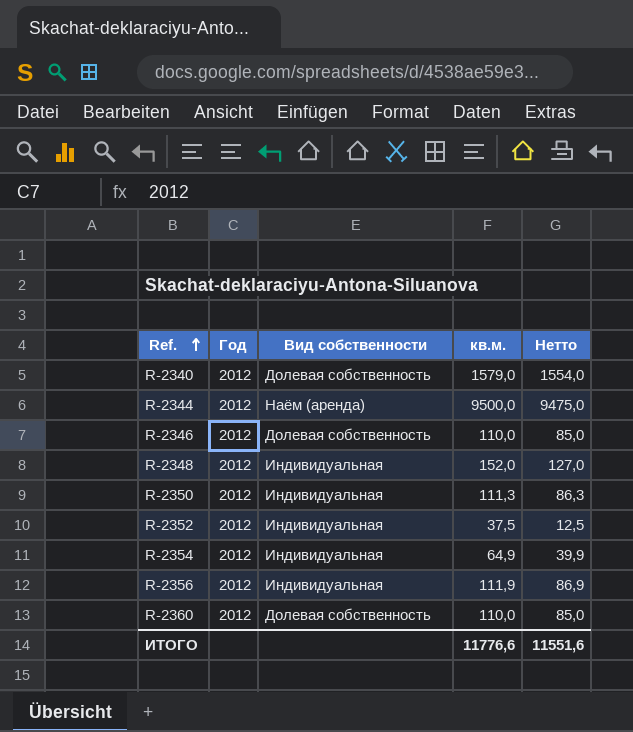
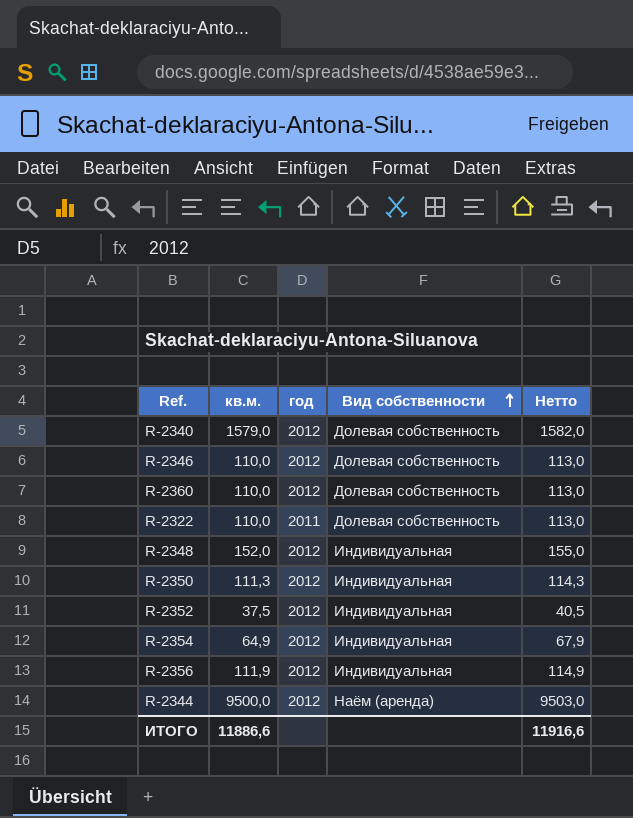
row order: Ref. ascending -> Вид собственности ascending
column кв.м. | position: 4 -> 2
column name: Год -> год
column Нетто | formula: [кв.м.] - 25 -> [кв.м.] + 3
row R-2322: none -> 110,0 | 2011 | Долевая собственность | 113,0
ИТОГО | кв.м.: 11776,6 -> 11886,6
ИТОГО | Нетто: 11551,6 -> 11916,6

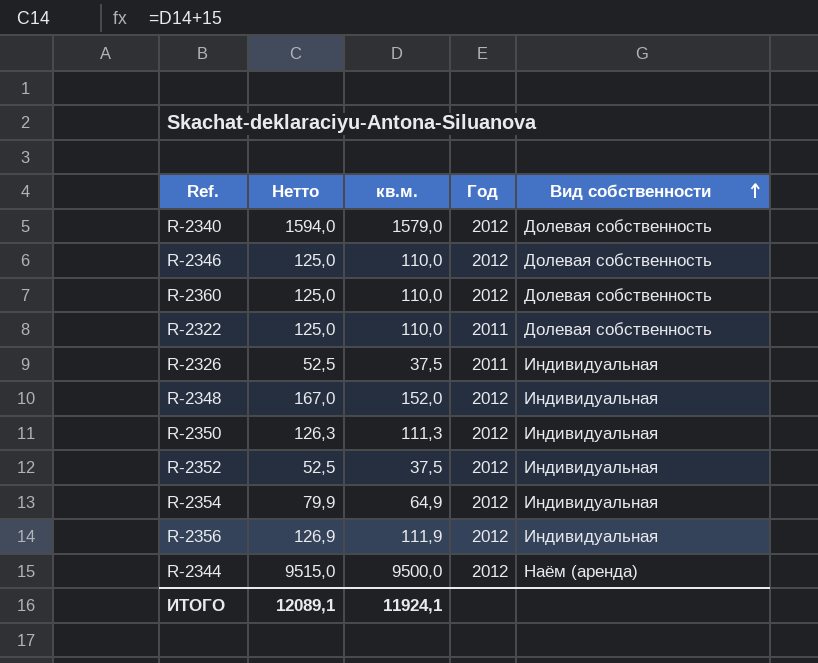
column Нетто | formula: [кв.м.] + 3 -> [кв.м.] + 15
column Нетто | position: 5 -> 2
column name: год -> Год
row R-2326: none -> 52,5 | 37,5 | 2011 | Индивидуальная
ИТОГО | Нетто: 11916,6 -> 12089,1
ИТОГО | кв.м.: 11886,6 -> 11924,1

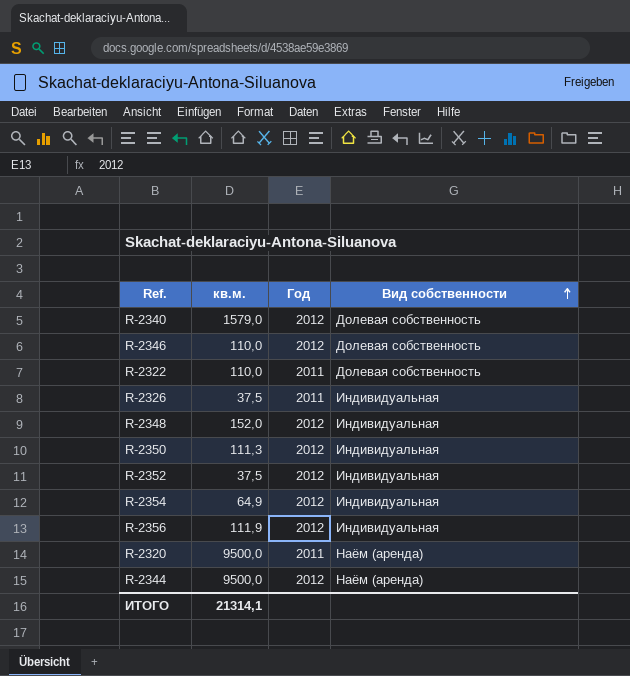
column Нетто | formula: [кв.м.] + 15 -> none
row R-2360: 125,0 | 110,0 | 2012 | Долевая собственность -> none
row R-2320: none -> 9500,0 | 2011 | Наём (аренда)
ИТОГО | кв.м.: 11924,1 -> 21314,1

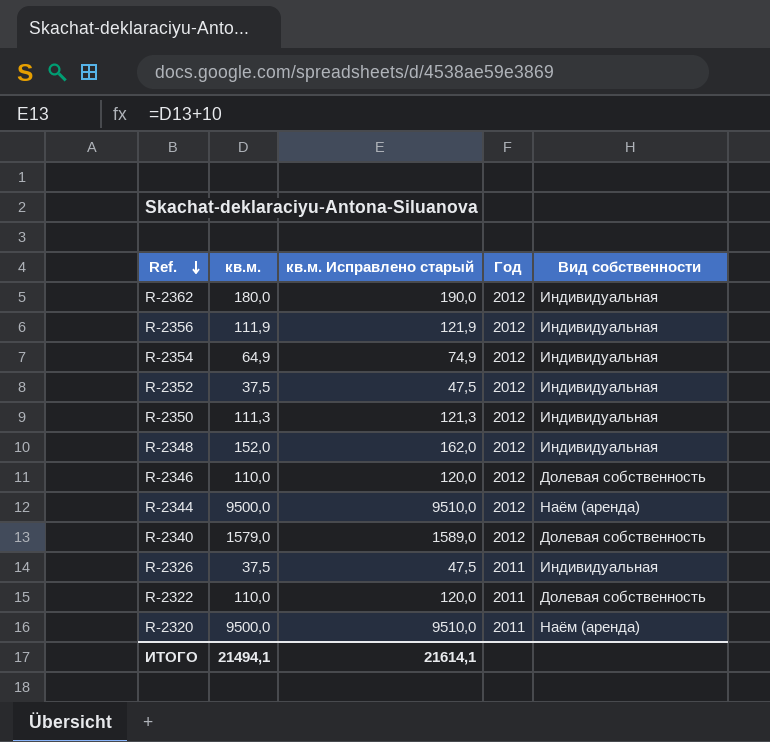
row order: Вид собственности ascending -> Ref. descending
column кв.м. Исправлено старый | formula: none -> [кв.м.] + 10
row R-2362: none -> 180,0 | 190,0 | 2012 | Индивидуальная
ИТОГО | кв.м.: 21314,1 -> 21494,1

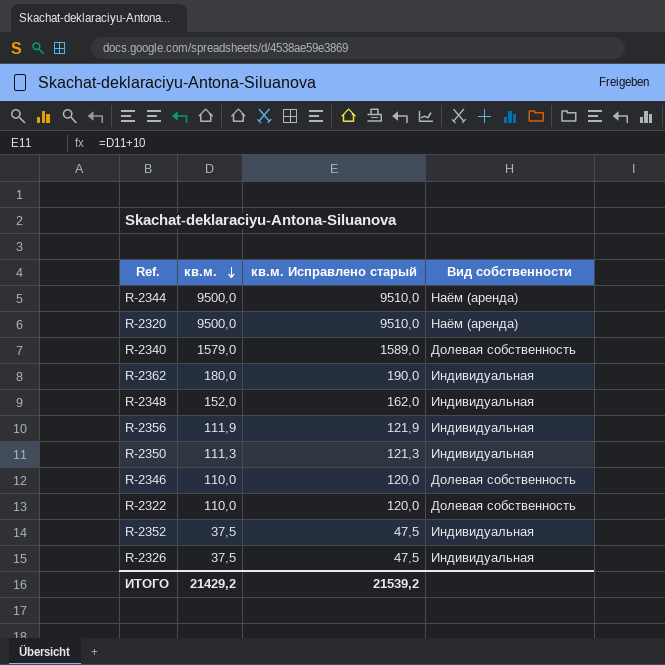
row order: Ref. descending -> кв.м. descending
column Год | position: 4 -> none
row R-2354: 64,9 | 74,9 | 2012 | Индивидуальная -> none
ИТОГО | кв.м.: 21494,1 -> 21429,2
ИТОГО | кв.м. Исправлено старый: 21614,1 -> 21539,2

